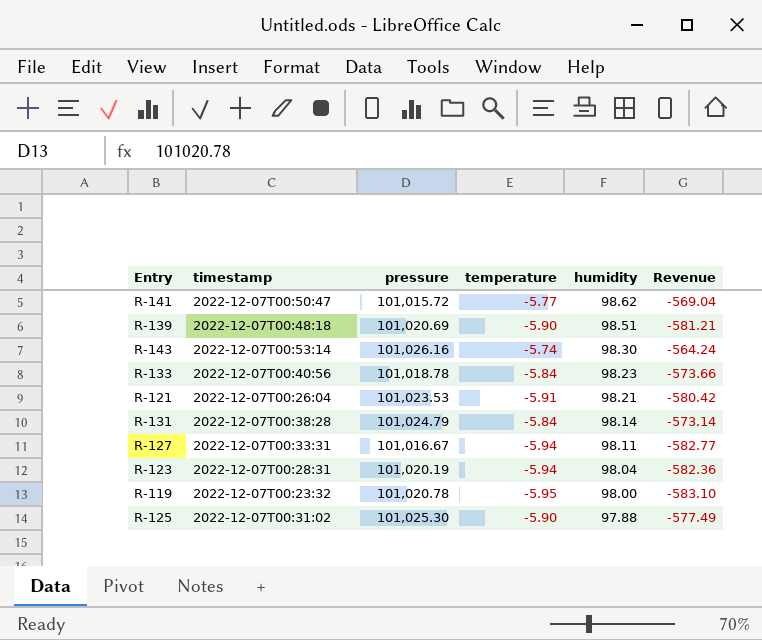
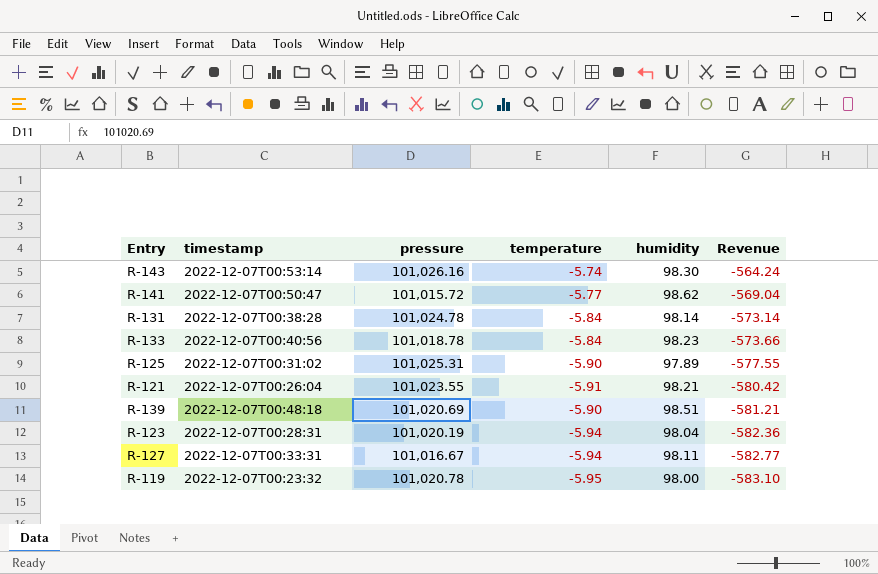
row order: humidity descending -> Revenue descending
R-131 | pressure: 101,024.79 -> 101,024.78
R-125 | pressure: 101,025.30 -> 101,025.31
R-125 | humidity: 97.88 -> 97.89
R-125 | Revenue: -577.49 -> -577.55
R-121 | pressure: 101,023.53 -> 101,023.55

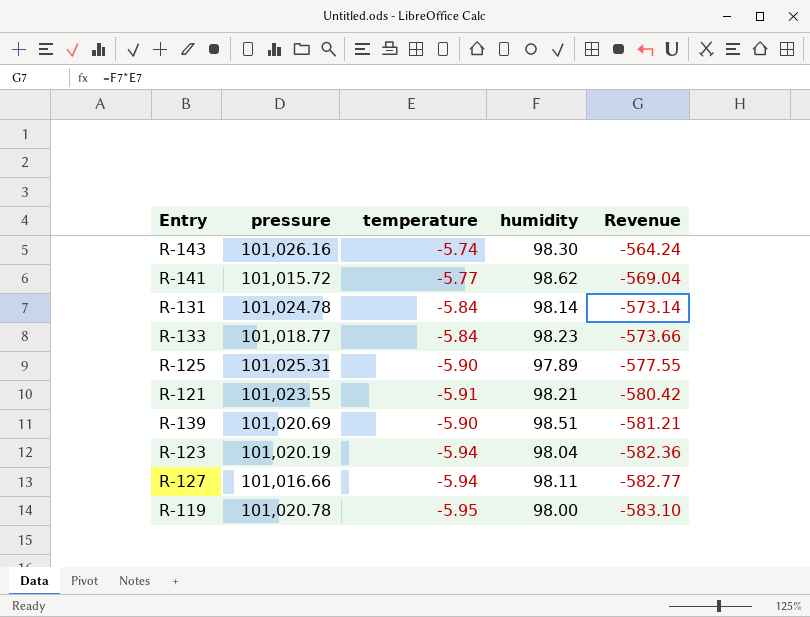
column timestamp | position: 2 -> none
R-133 | pressure: 101,018.78 -> 101,018.77
R-127 | pressure: 101,016.67 -> 101,016.66

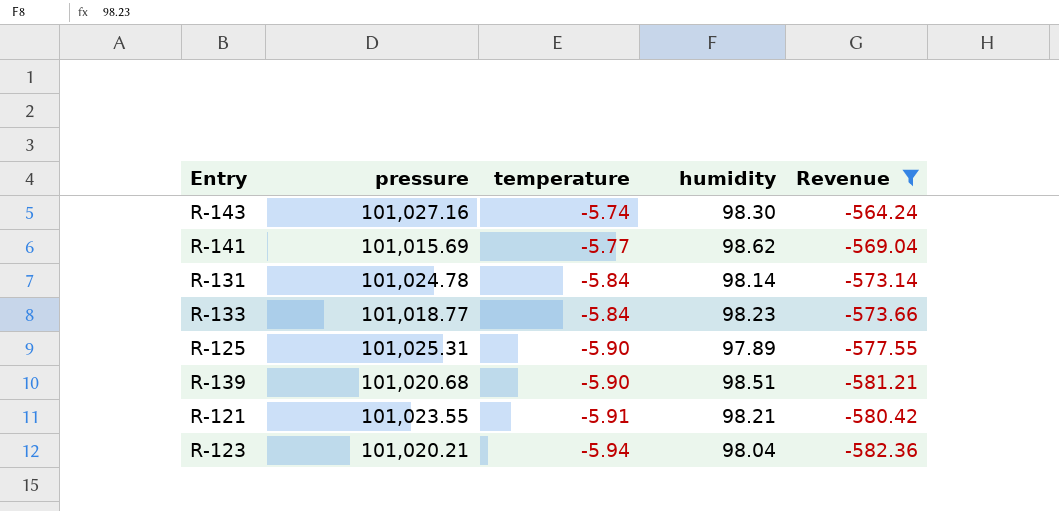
filter: none -> Revenue >= -582.36
row order: Revenue descending -> temperature descending
R-143 | pressure: 101,026.16 -> 101,027.16
R-141 | pressure: 101,015.72 -> 101,015.69
R-139 | pressure: 101,020.69 -> 101,020.68
R-123 | pressure: 101,020.19 -> 101,020.21

